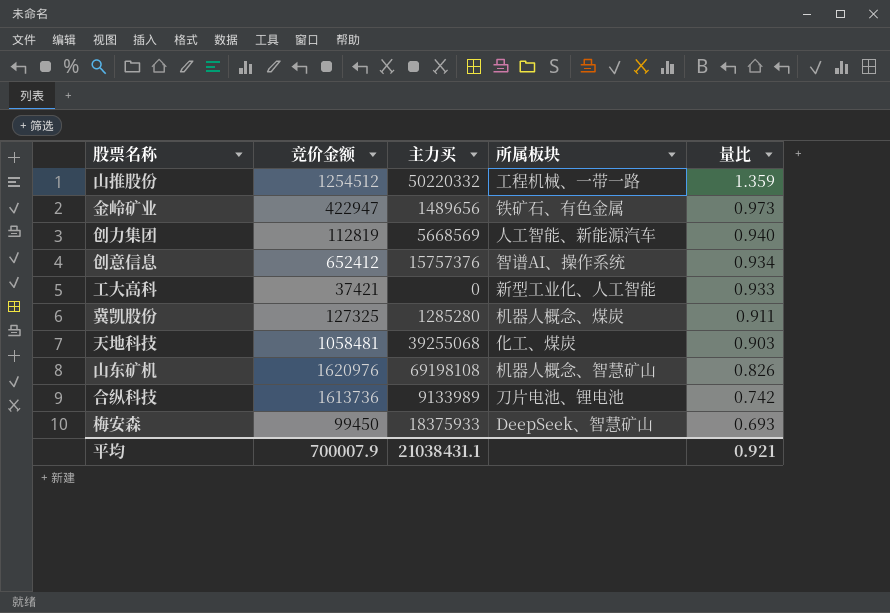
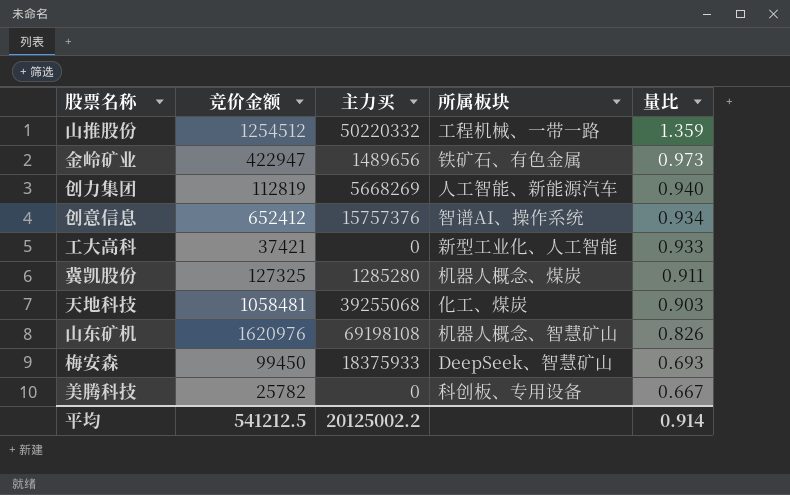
row 合纵科技: 1613736 | 9133989 | 刀片电池、锂电池 | 0.742 -> none
创力集团 | 主力买: 5668569 -> 5668269
row 美腾科技: none -> 25782 | 0 | 科创板、专用设备 | 0.667
平均 | 竞价金额: 700007.9 -> 541212.5
平均 | 主力买: 21038431.1 -> 20125002.2
平均 | 量比: 0.921 -> 0.914

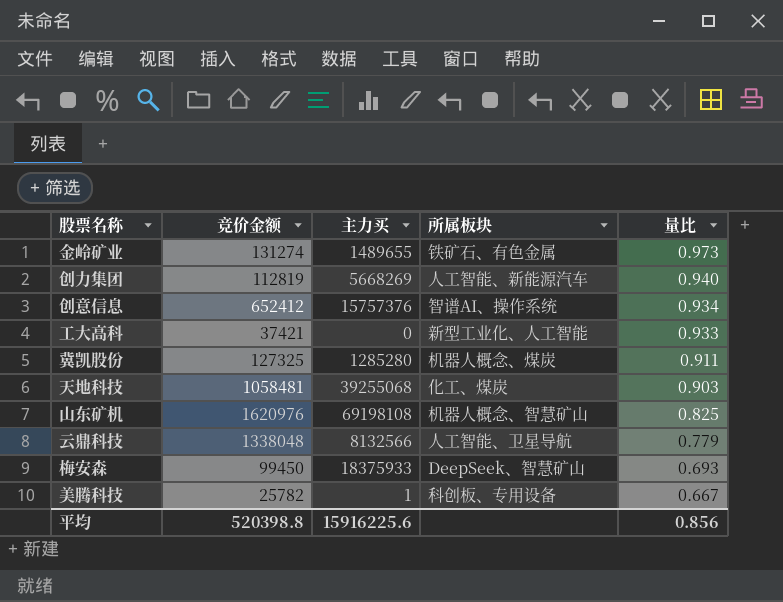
row 山推股份: 1254512 | 50220332 | 工程机械、一带一路 | 1.359 -> none
金岭矿业 | 竞价金额: 422947 -> 131274
金岭矿业 | 主力买: 1489656 -> 1489655
山东矿机 | 量比: 0.826 -> 0.825
row 云鼎科技: none -> 1338048 | 8132566 | 人工智能、卫星导航 | 0.779
美腾科技 | 主力买: 0 -> 1
平均 | 竞价金额: 541212.5 -> 520398.8
平均 | 主力买: 20125002.2 -> 15916225.6
平均 | 量比: 0.914 -> 0.856

